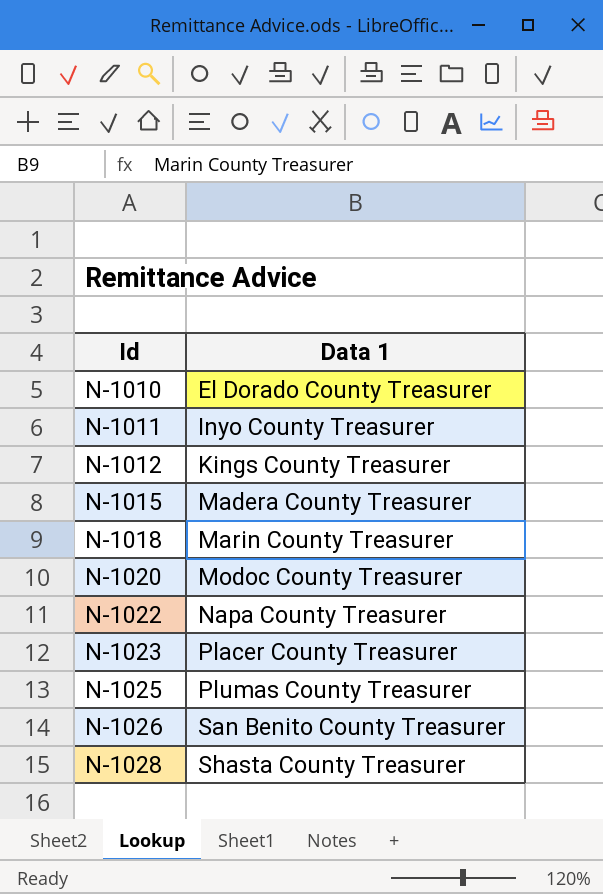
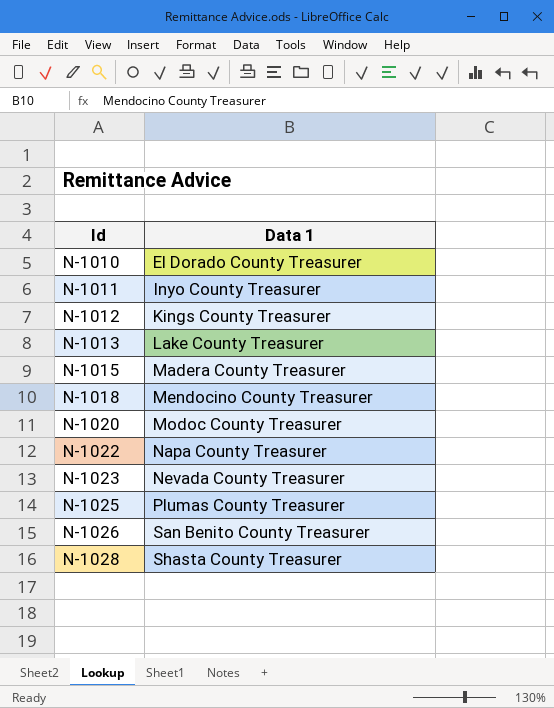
row N-1013: none -> Lake County Treasurer
N-1018 | Data 1: Marin County Treasurer -> Mendocino County Treasurer
N-1023 | Data 1: Placer County Treasurer -> Nevada County Treasurer

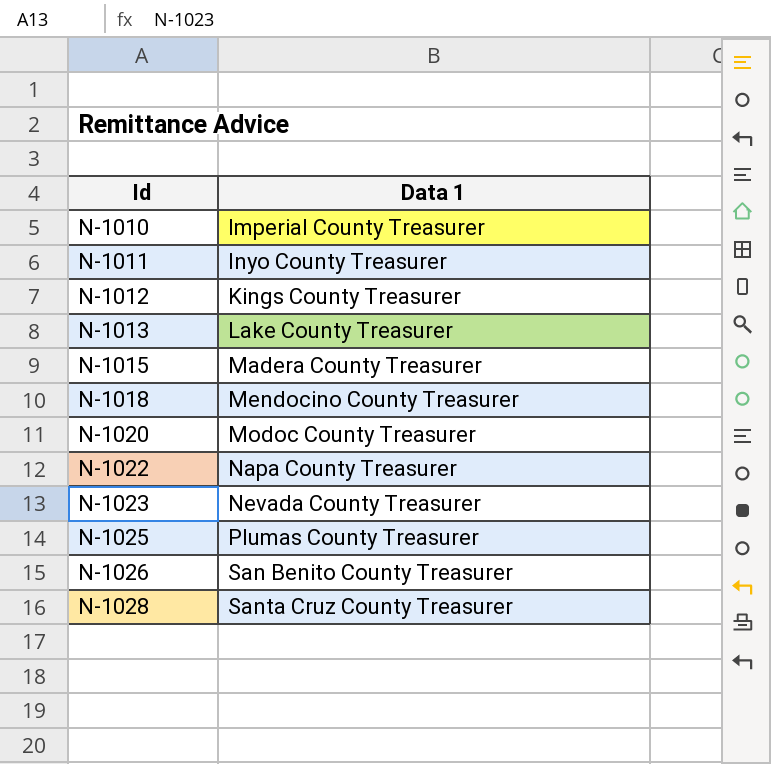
N-1010 | Data 1: El Dorado County Treasurer -> Imperial County Treasurer
N-1028 | Data 1: Shasta County Treasurer -> Santa Cruz County Treasurer

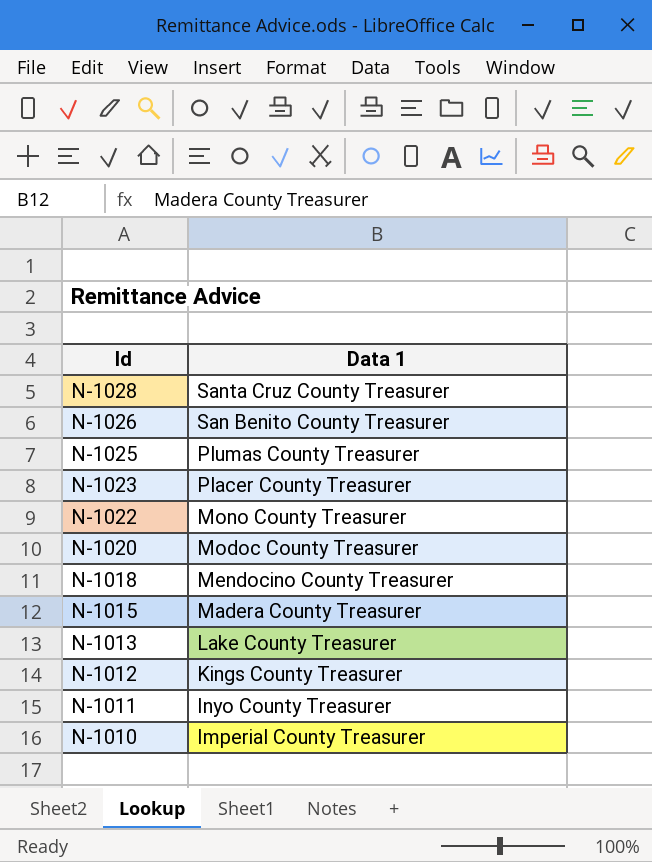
row order: Id ascending -> Id descending
N-1023 | Data 1: Nevada County Treasurer -> Placer County Treasurer
N-1022 | Data 1: Napa County Treasurer -> Mono County Treasurer

